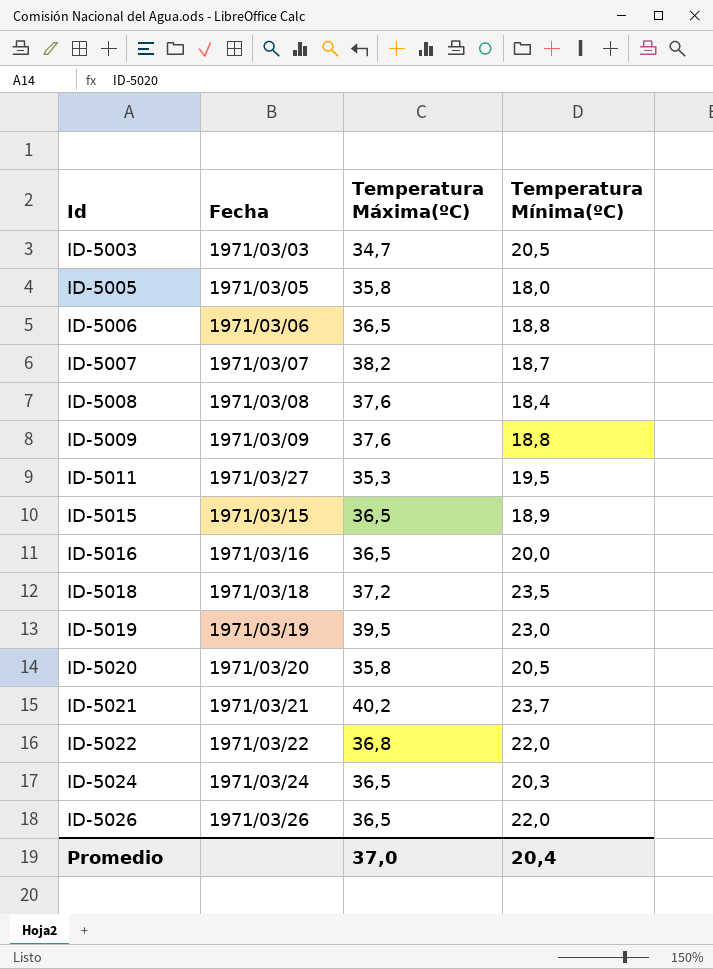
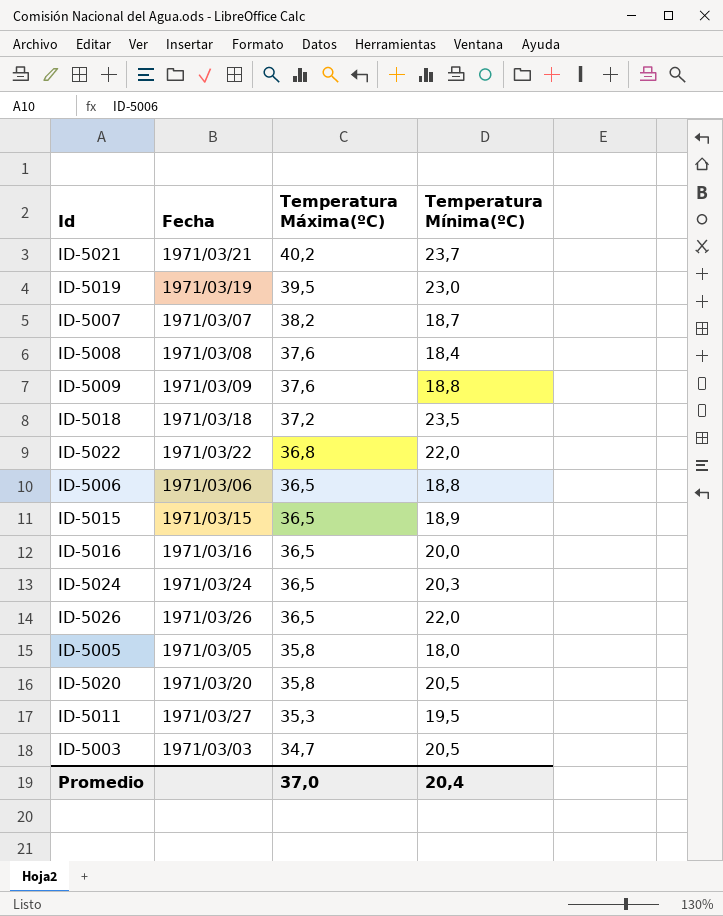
row order: Id ascending -> Temperatura Máxima(ºC) descending

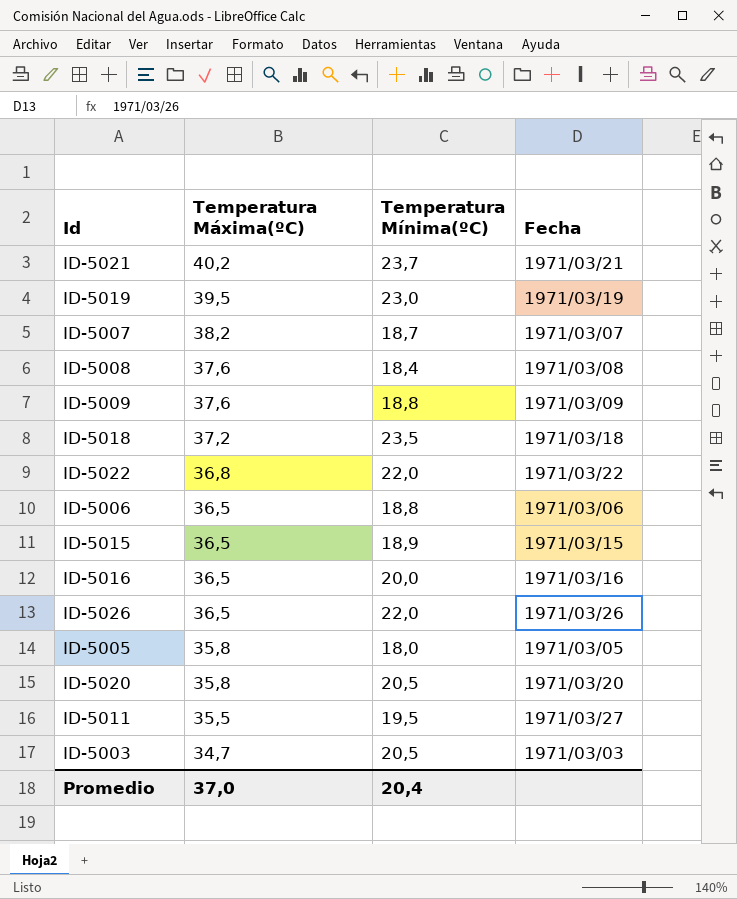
column Fecha | position: 2 -> 4
row ID-5024: 1971/03/24 | 36,5 | 20,3 -> none
ID-5011 | Temperatura Máxima(ºC): 35,3 -> 35,5

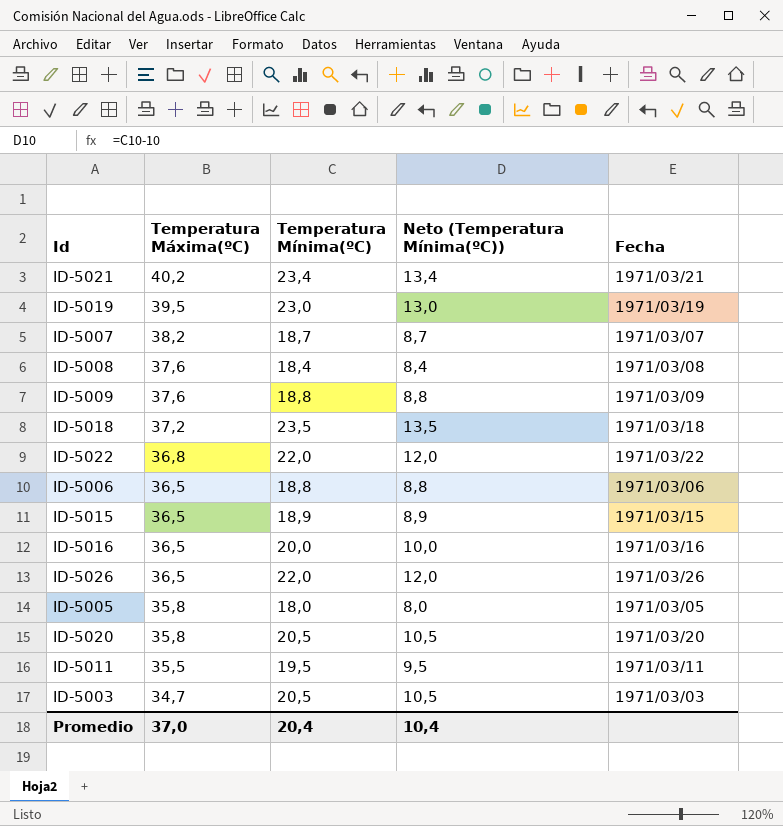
column Neto (Temperatura Mínima(ºC)) | formula: none -> [Temperatura Mínima(ºC)] - 10
ID-5021 | Temperatura Mínima(ºC): 23,7 -> 23,4
ID-5011 | Fecha: 1971/03/27 -> 1971/03/11

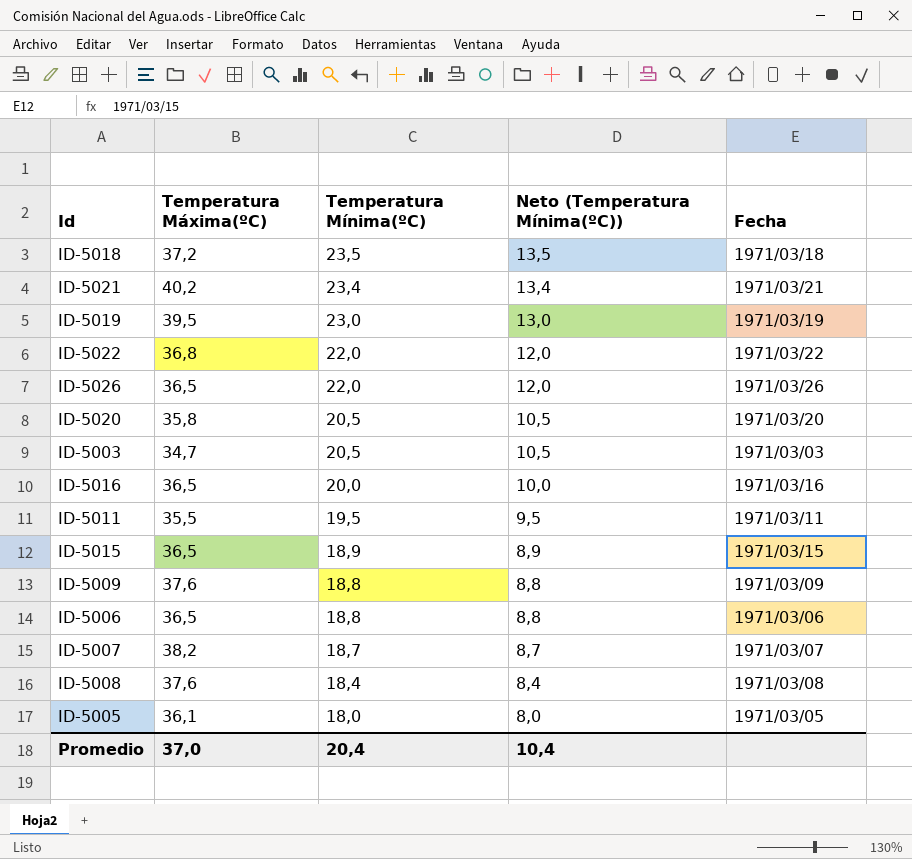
row order: Temperatura Máxima(ºC) descending -> Temperatura Mínima(ºC) descending
ID-5005 | Temperatura Máxima(ºC): 35,8 -> 36,1

